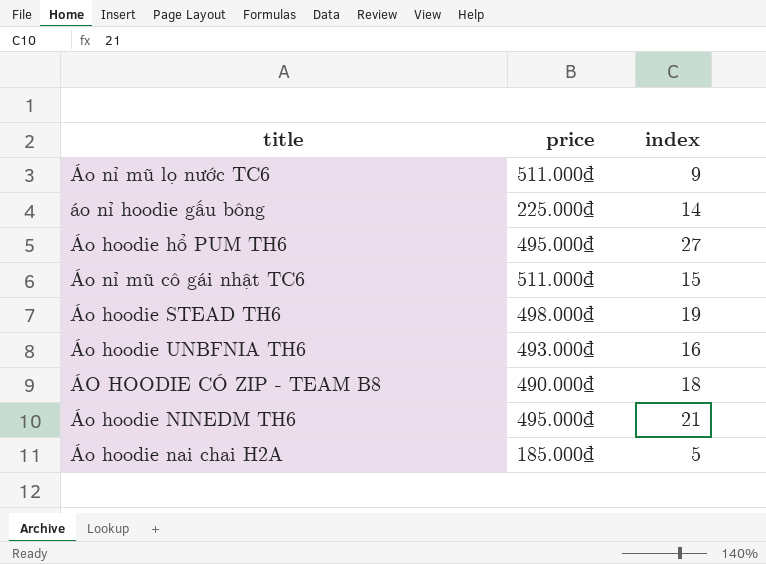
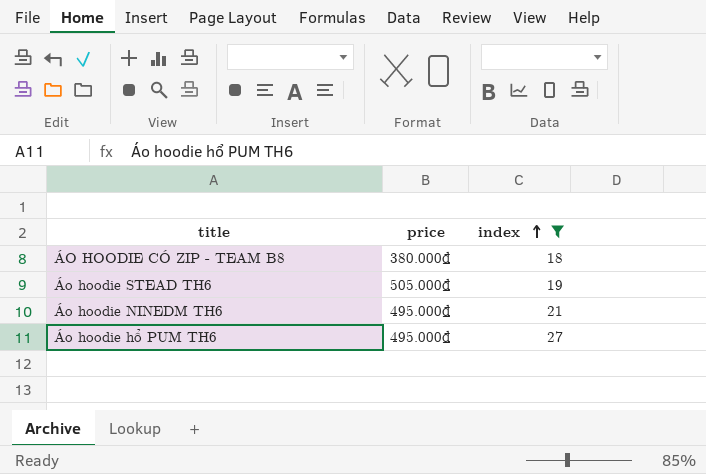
filter: none -> index >= 18
row order: none -> index ascending
ÁO HOODIE CÓ ZIP - TEAM B8 | price: 490.000₫ -> 380.000₫
Áo hoodie STEAD TH6 | price: 498.000₫ -> 505.000₫

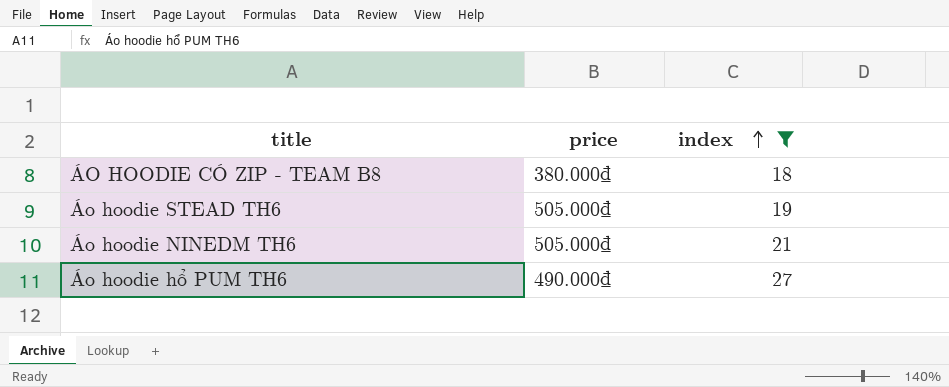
Áo hoodie NINEDM TH6 | price: 495.000₫ -> 505.000₫
Áo hoodie hổ PUM TH6 | price: 495.000₫ -> 490.000₫

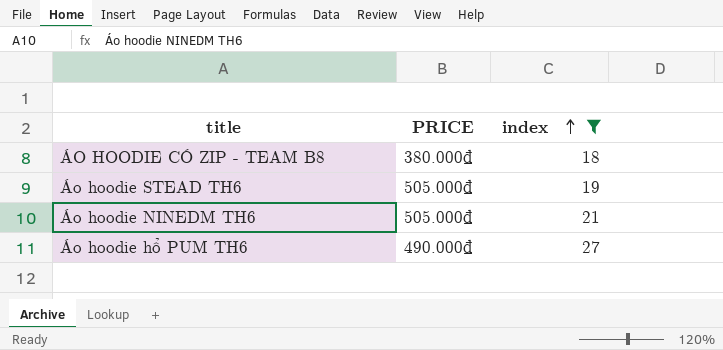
column name: price -> PRICE

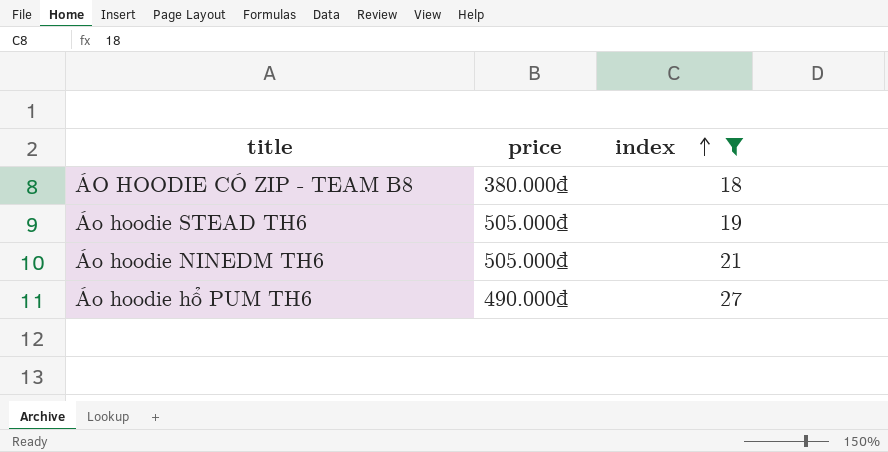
column name: PRICE -> price

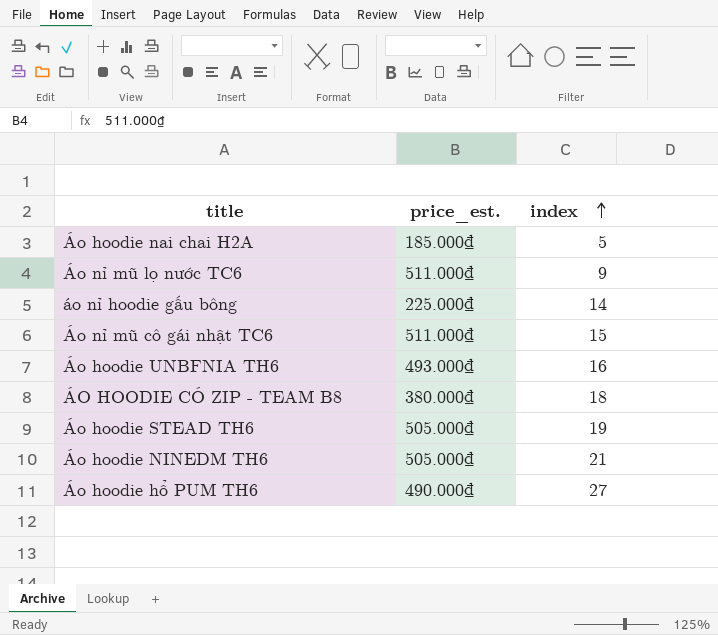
filter: index >= 18 -> none
column name: price -> price_est.

